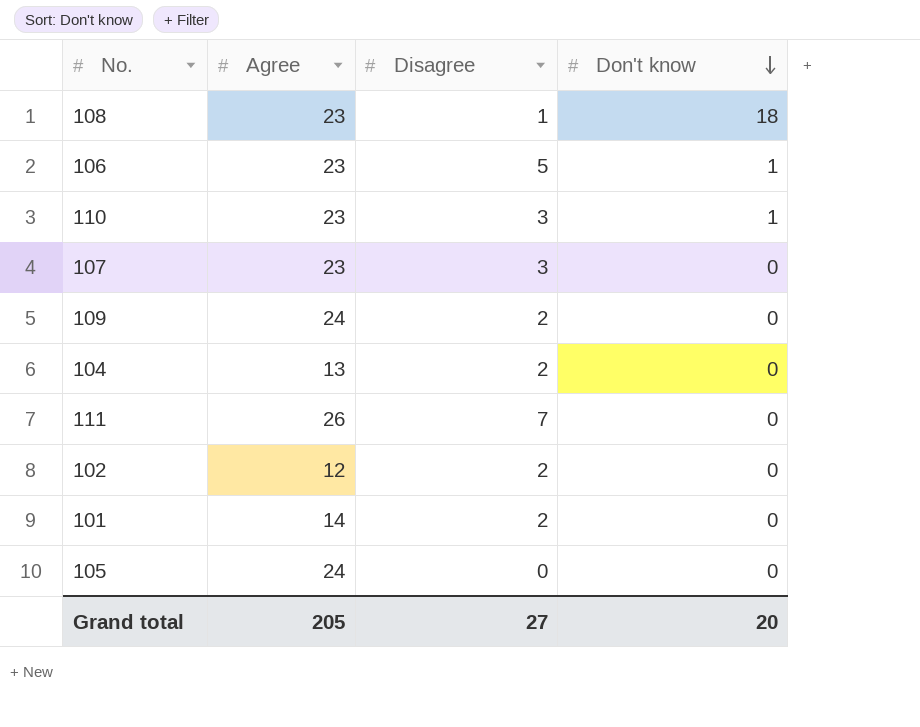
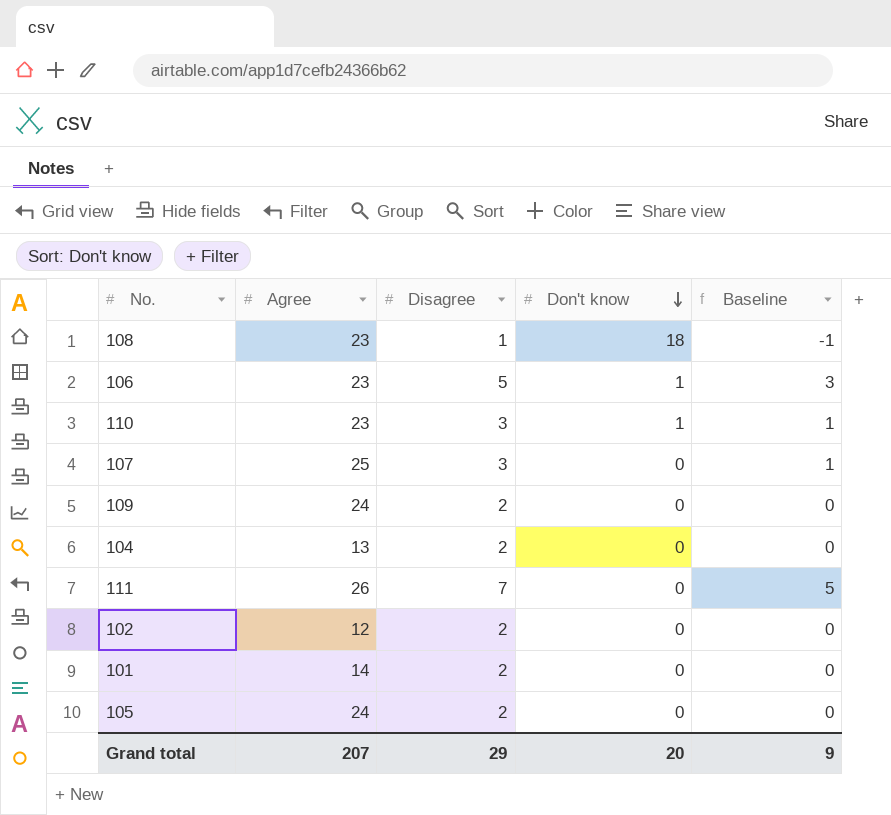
column Baseline | formula: none -> [Disagree] - 2
107 | Agree: 23 -> 25
105 | Disagree: 0 -> 2
Grand total | Agree: 205 -> 207
Grand total | Disagree: 27 -> 29

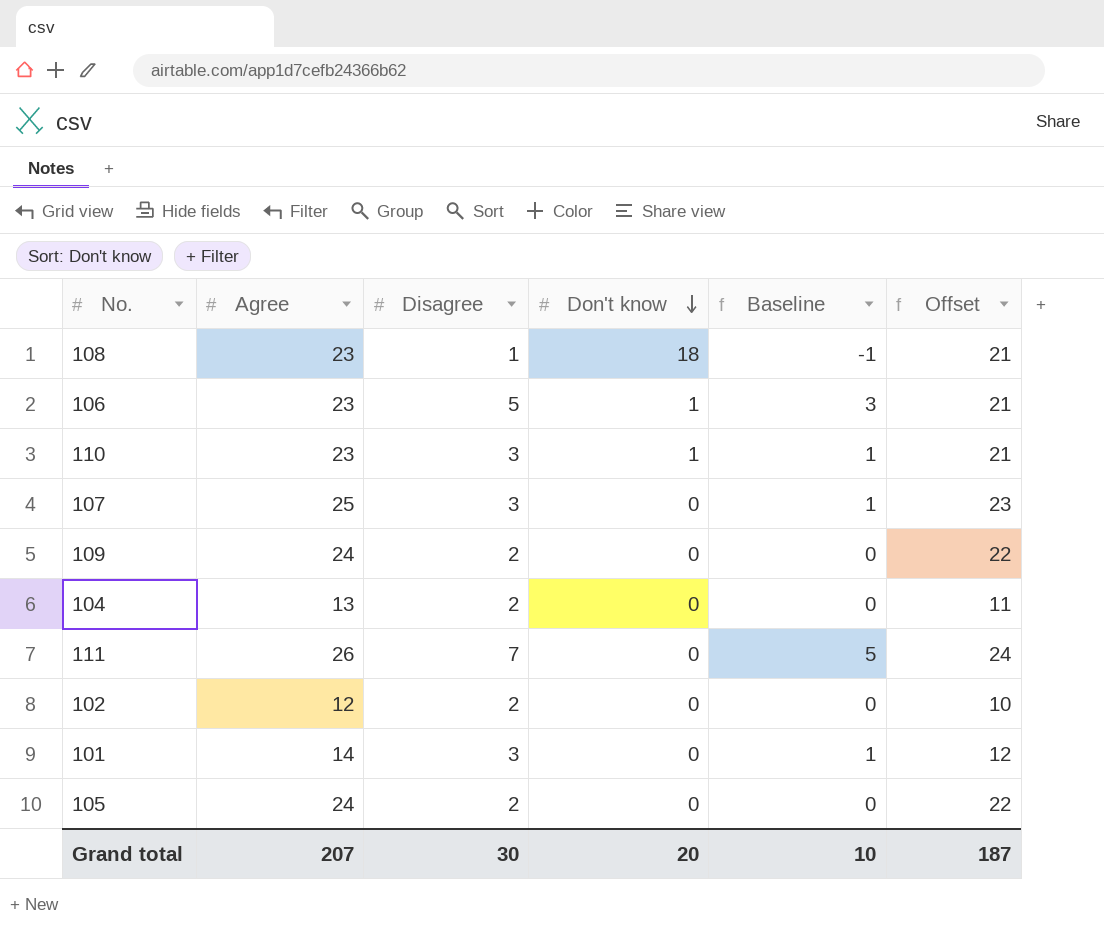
column Offset | formula: none -> [Agree] - 2
101 | Disagree: 2 -> 3
101 | Baseline: 0 -> 1
Grand total | Disagree: 29 -> 30
Grand total | Baseline: 9 -> 10

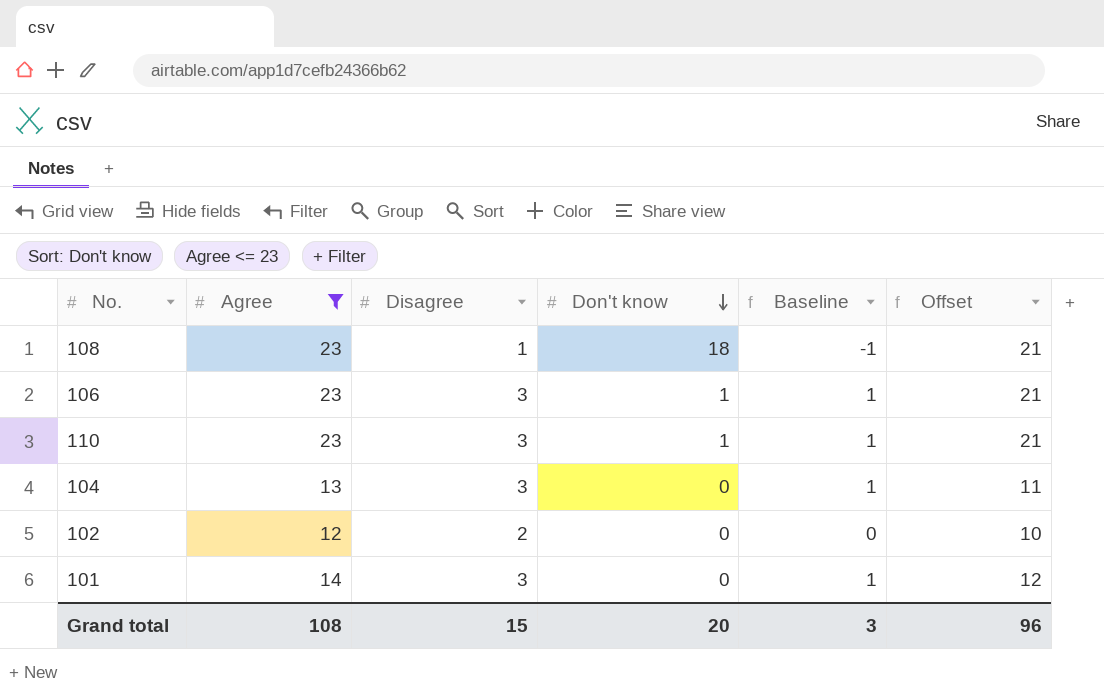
filter: none -> Agree <= 23
106 | Disagree: 5 -> 3
106 | Baseline: 3 -> 1
104 | Disagree: 2 -> 3
104 | Baseline: 0 -> 1
Grand total | Agree: 207 -> 108
Grand total | Disagree: 30 -> 15
Grand total | Baseline: 10 -> 3
Grand total | Offset: 187 -> 96

